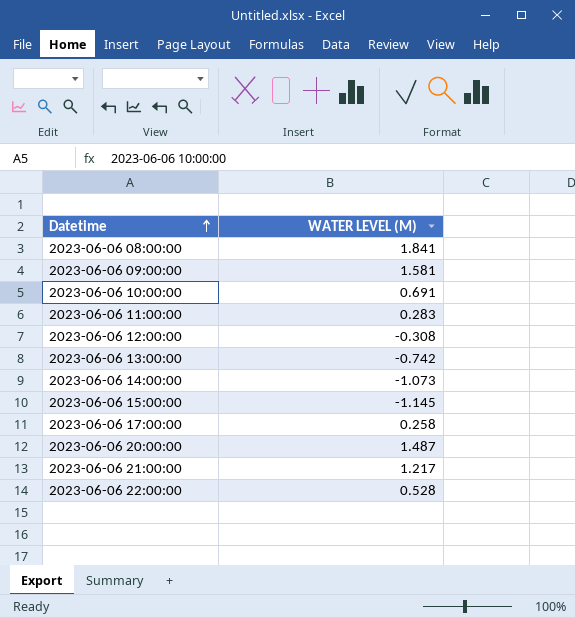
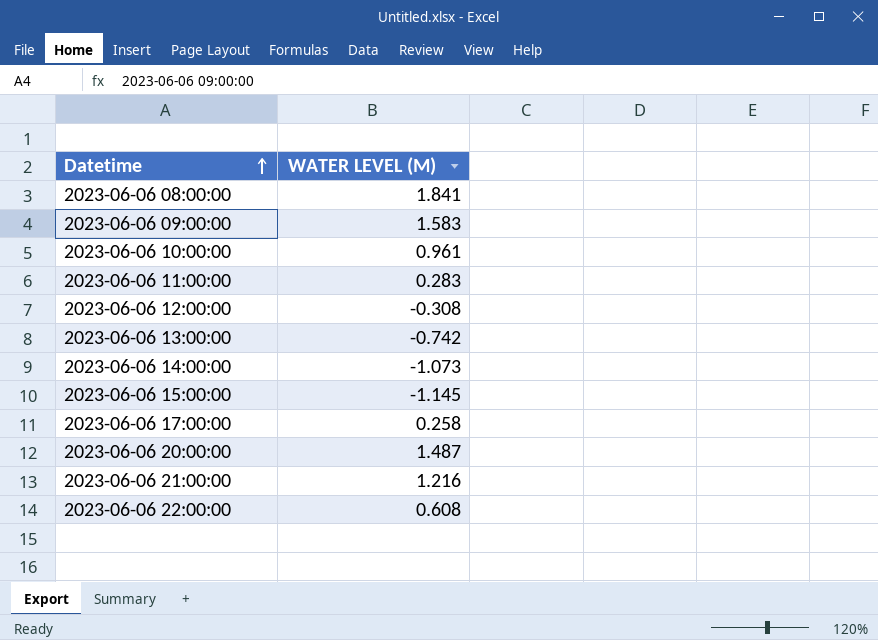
2023-06-06 09:00:00 | WATER LEVEL (M): 1.581 -> 1.583
2023-06-06 10:00:00 | WATER LEVEL (M): 0.691 -> 0.961
2023-06-06 21:00:00 | WATER LEVEL (M): 1.217 -> 1.216
2023-06-06 22:00:00 | WATER LEVEL (M): 0.528 -> 0.608

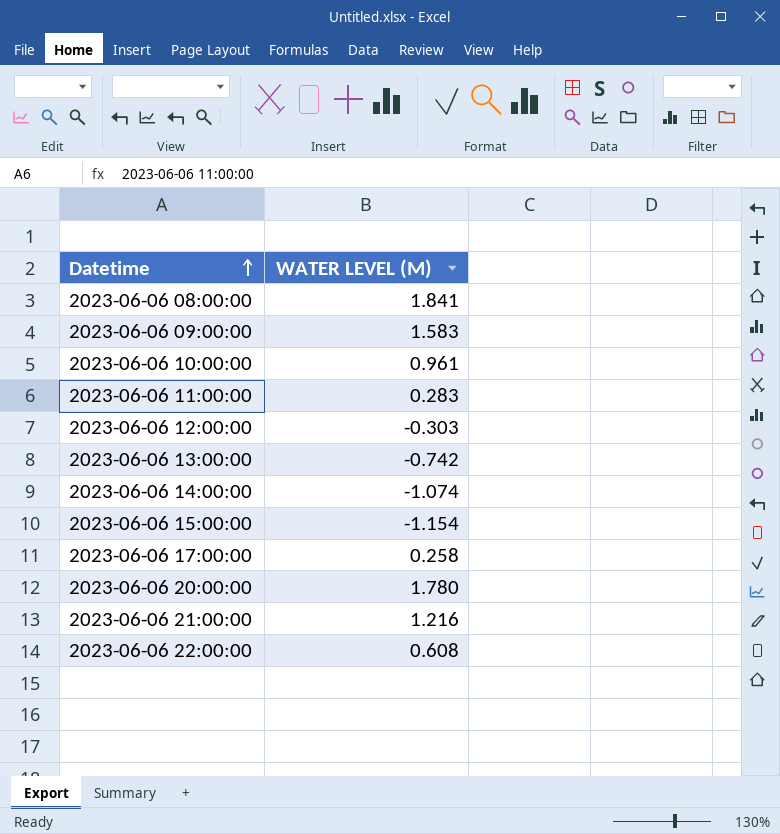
2023-06-06 12:00:00 | WATER LEVEL (M): -0.308 -> -0.303
2023-06-06 14:00:00 | WATER LEVEL (M): -1.073 -> -1.074
2023-06-06 15:00:00 | WATER LEVEL (M): -1.145 -> -1.154
2023-06-06 20:00:00 | WATER LEVEL (M): 1.487 -> 1.780

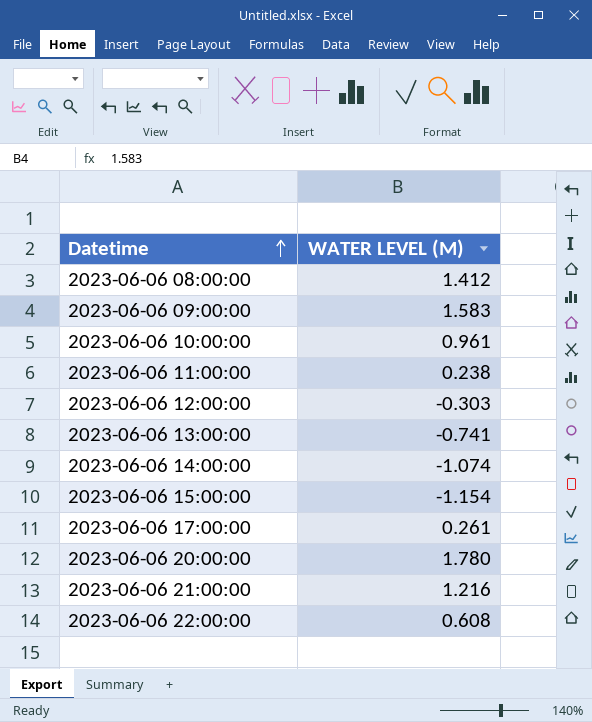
2023-06-06 08:00:00 | WATER LEVEL (M): 1.841 -> 1.412
2023-06-06 11:00:00 | WATER LEVEL (M): 0.283 -> 0.238
2023-06-06 13:00:00 | WATER LEVEL (M): -0.742 -> -0.741
2023-06-06 17:00:00 | WATER LEVEL (M): 0.258 -> 0.261

